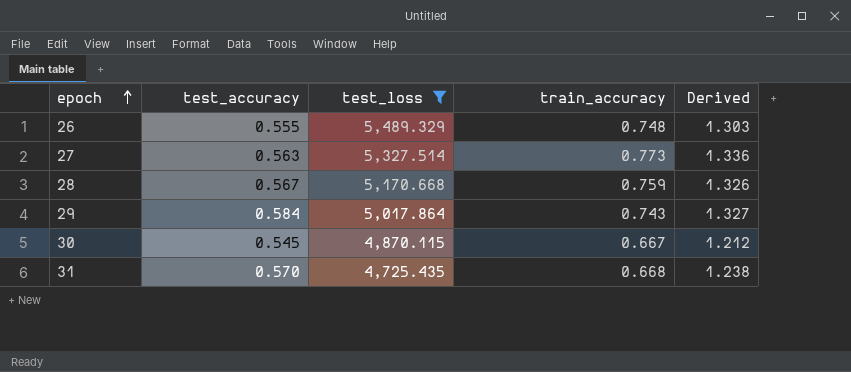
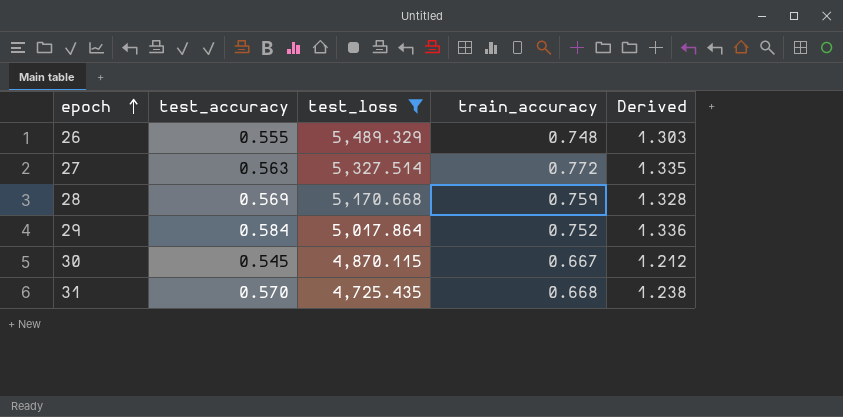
27 | train_accuracy: 0.773 -> 0.772
27 | Derived: 1.336 -> 1.335
28 | test_accuracy: 0.567 -> 0.569
28 | Derived: 1.326 -> 1.328
29 | train_accuracy: 0.743 -> 0.752
29 | Derived: 1.327 -> 1.336

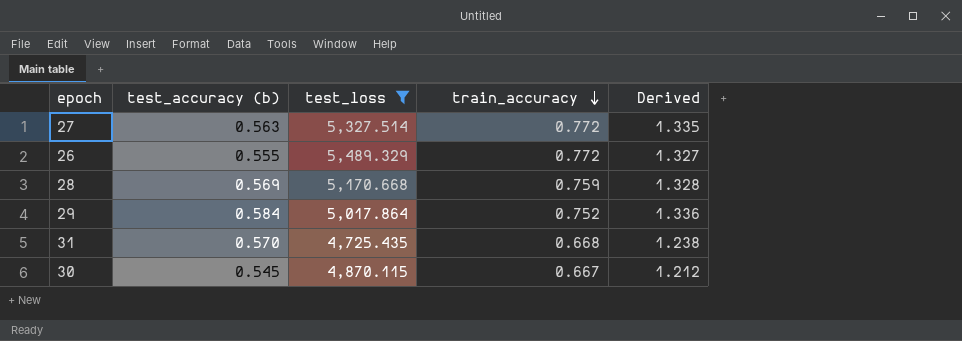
row order: epoch ascending -> train_accuracy descending
column name: test_accuracy -> test_accuracy (b)
26 | train_accuracy: 0.748 -> 0.772
26 | Derived: 1.303 -> 1.327

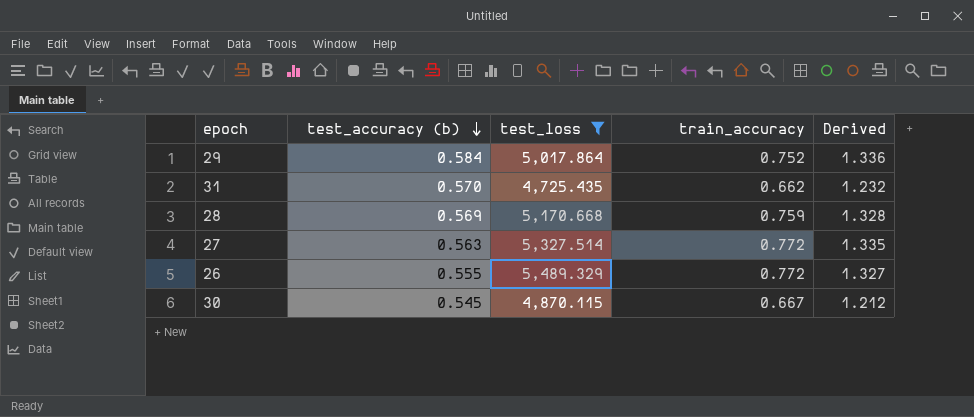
row order: train_accuracy descending -> test_accuracy (b) descending
31 | train_accuracy: 0.668 -> 0.662
31 | Derived: 1.238 -> 1.232

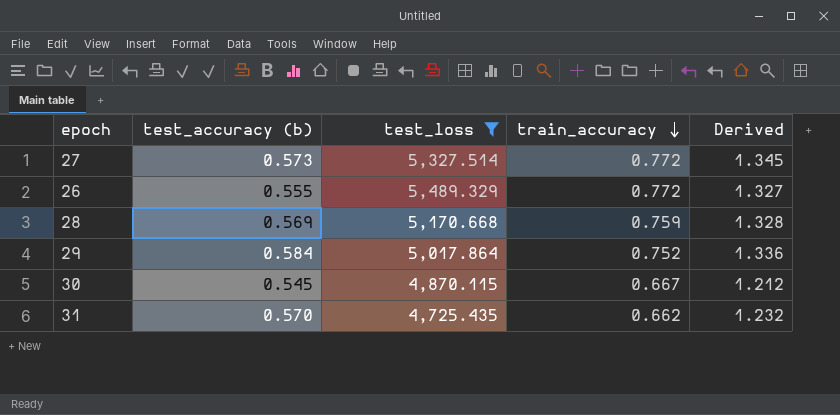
row order: test_accuracy (b) descending -> train_accuracy descending
27 | test_accuracy (b): 0.563 -> 0.573
27 | Derived: 1.335 -> 1.345

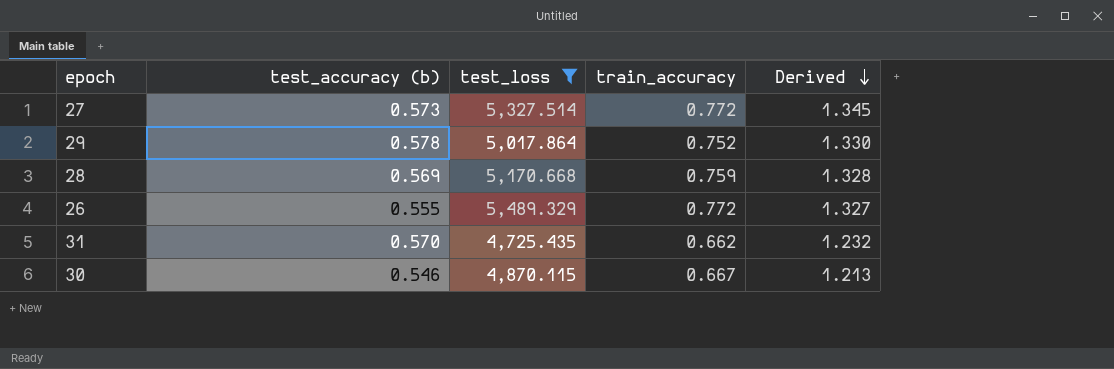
row order: train_accuracy descending -> Derived descending
29 | test_accuracy (b): 0.584 -> 0.578
29 | Derived: 1.336 -> 1.330
30 | test_accuracy (b): 0.545 -> 0.546
30 | Derived: 1.212 -> 1.213

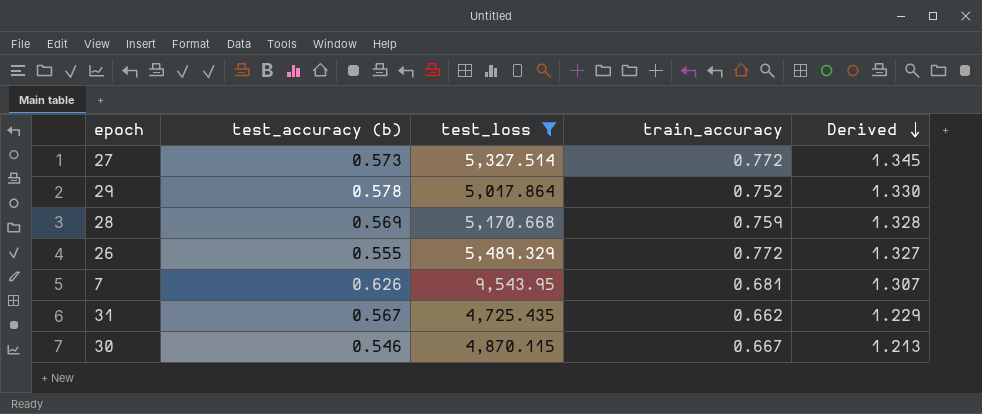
row 7: none -> 0.626 | 9,543.95 | 0.681 | 1.307
31 | test_accuracy (b): 0.570 -> 0.567
31 | Derived: 1.232 -> 1.229

